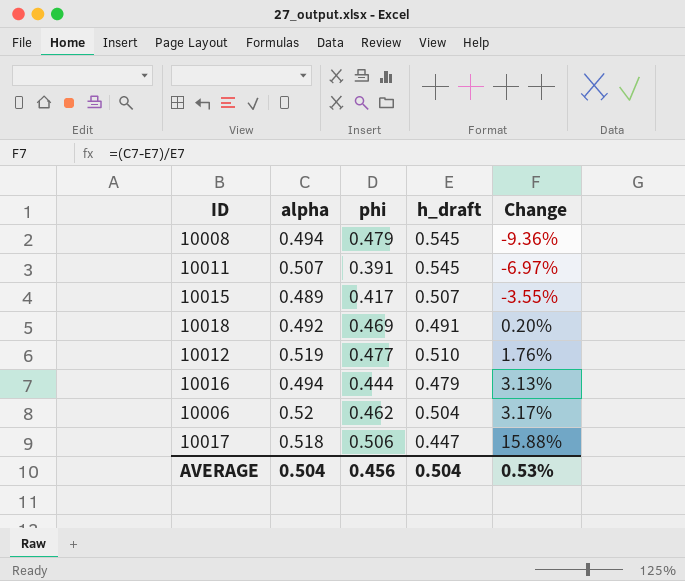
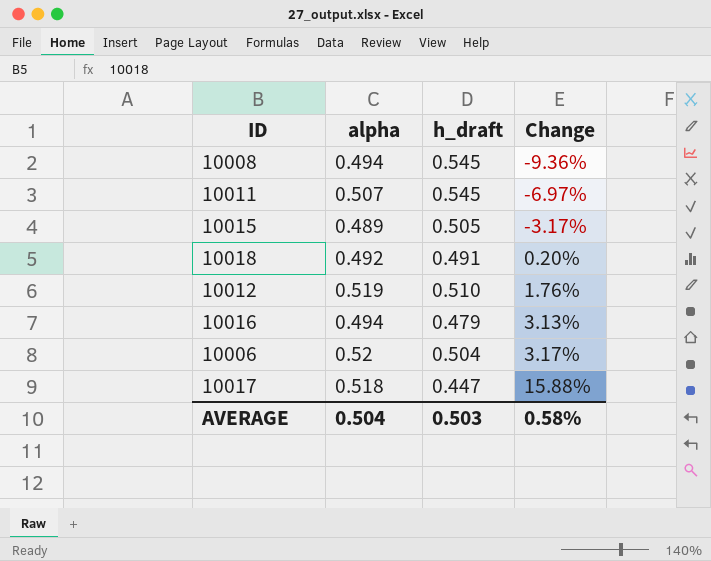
column phi | position: 3 -> none
10015 | h_draft: 0.507 -> 0.505
10015 | Change: -3.55% -> -3.17%
AVERAGE | h_draft: 0.504 -> 0.503
AVERAGE | Change: 0.53% -> 0.58%

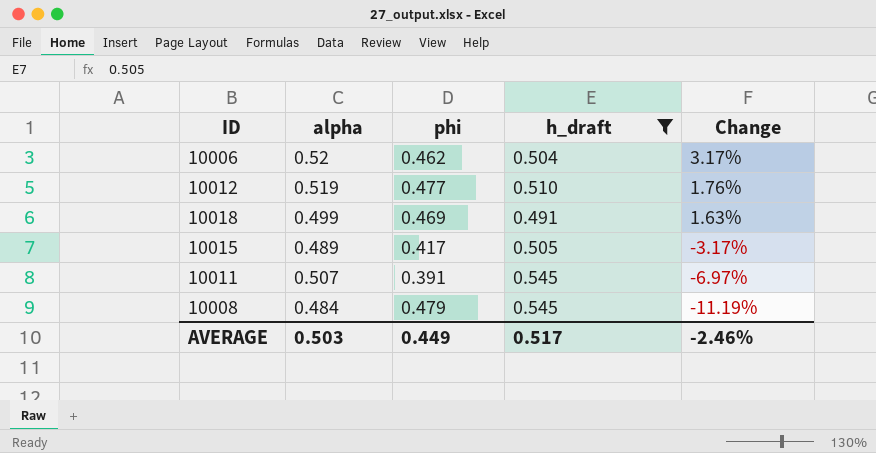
filter: none -> h_draft >= 0.491
row order: Change ascending -> Change descending
column phi | position: none -> 3
10018 | alpha: 0.492 -> 0.499
10018 | Change: 0.20% -> 1.63%
10008 | alpha: 0.494 -> 0.484
10008 | Change: -9.36% -> -11.19%
AVERAGE | alpha: 0.504 -> 0.503
AVERAGE | h_draft: 0.503 -> 0.517
AVERAGE | Change: 0.58% -> -2.46%

